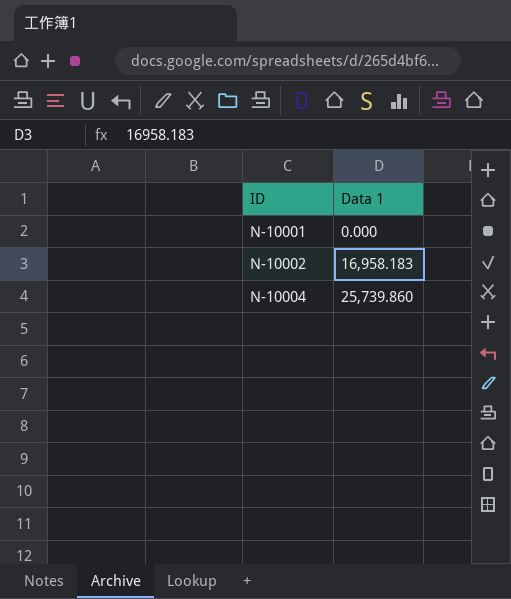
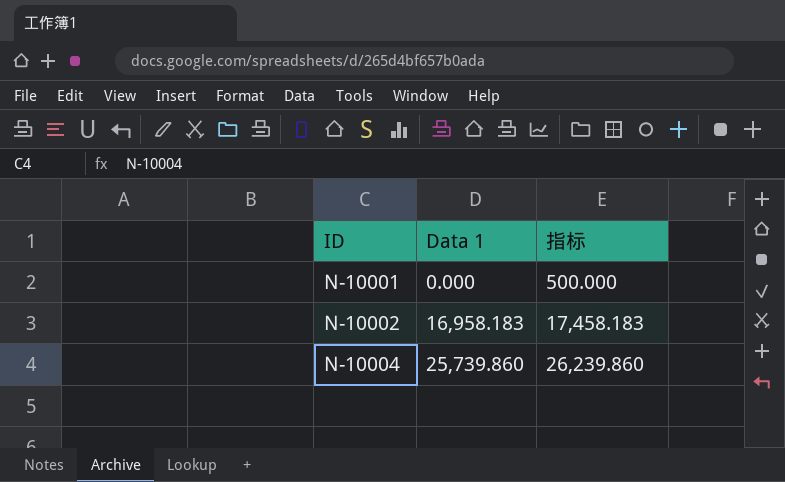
column 指标 | formula: none -> [Data 1] + 500

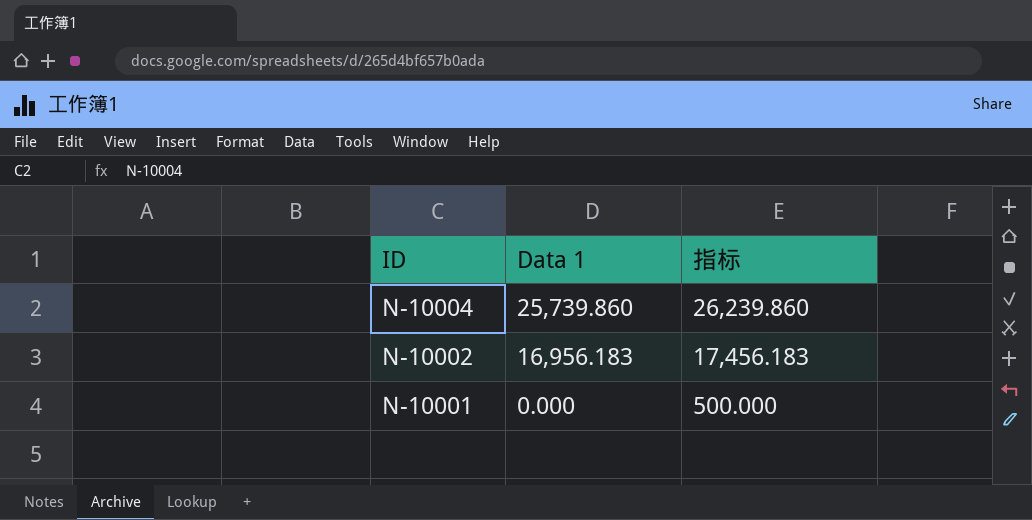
row order: ID ascending -> ID descending
N-10002 | Data 1: 16,958.183 -> 16,956.183
N-10002 | 指标: 17,458.183 -> 17,456.183

